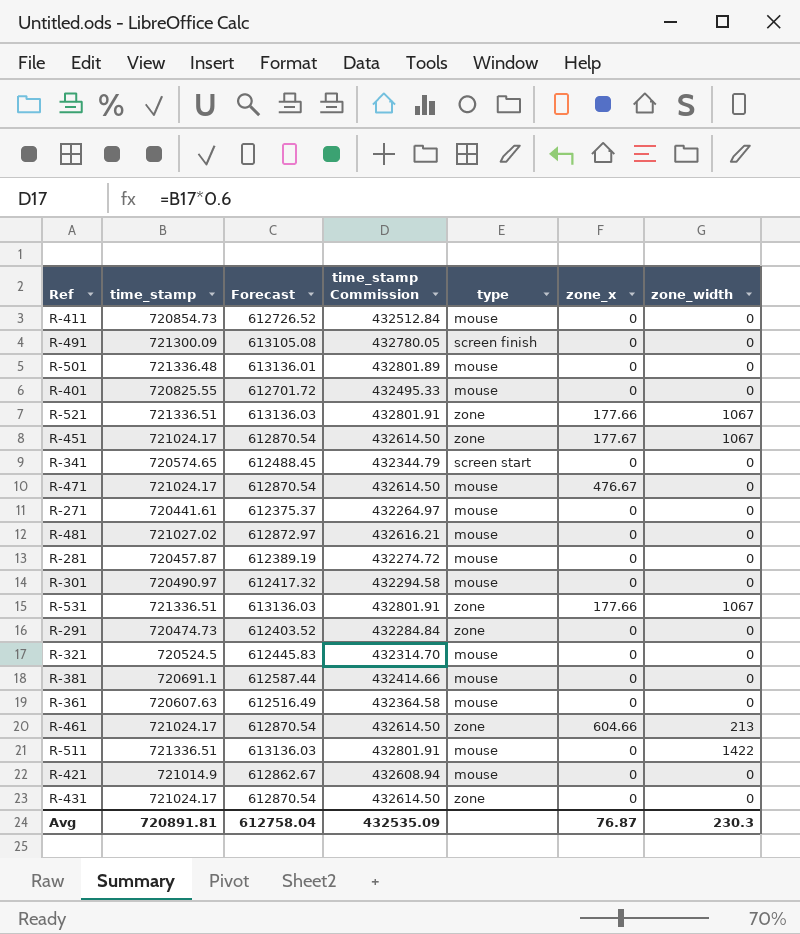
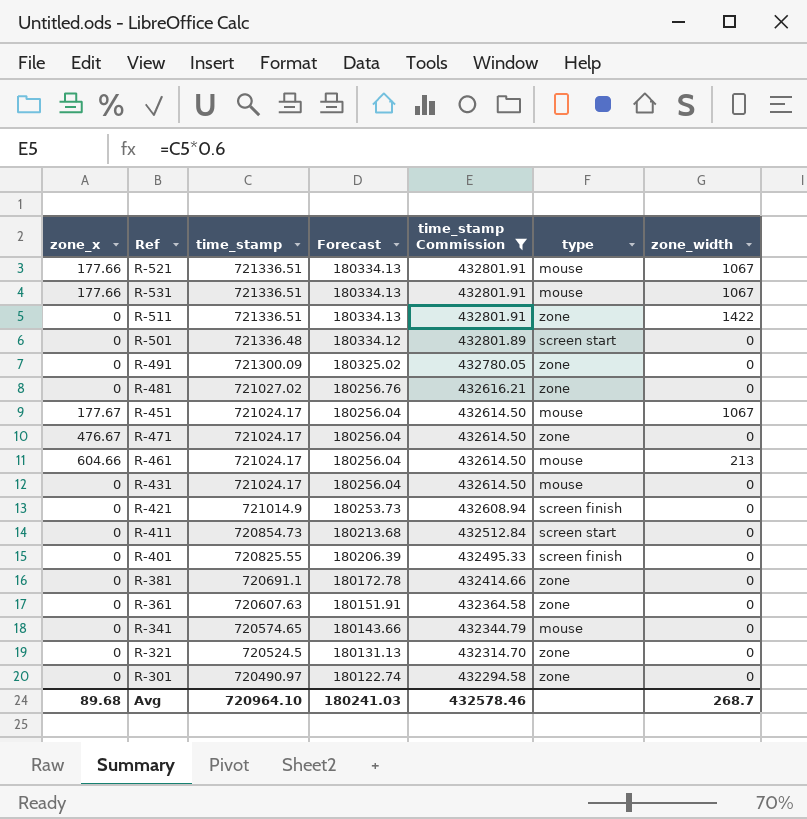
filter: none -> time_stamp Commission >= 432294.58
row order: none -> time_stamp descending
column zone_x | position: 6 -> 1
column Forecast | formula: [time_stamp] * 0.85 -> [time_stamp] * 0.25
R-521 | type: zone -> mouse
R-531 | type: zone -> mouse
R-511 | type: mouse -> zone
R-501 | type: mouse -> screen start
R-491 | type: screen finish -> zone
R-481 | type: mouse -> zone
R-451 | type: zone -> mouse
R-471 | type: mouse -> zone
R-461 | type: zone -> mouse
R-431 | type: zone -> mouse
R-421 | type: mouse -> screen finish
R-411 | type: mouse -> screen start
R-401 | type: mouse -> screen finish
R-381 | type: mouse -> zone
R-361 | type: mouse -> zone
R-341 | type: screen start -> mouse
R-321 | type: mouse -> zone
R-301 | type: mouse -> zone
Avg | zone_x: 76.87 -> 89.68
Avg | time_stamp: 720891.81 -> 720964.10
Avg | Forecast: 612758.04 -> 180241.03
Avg | time_stamp Commission: 432535.09 -> 432578.46
Avg | zone_width: 230.3 -> 268.7

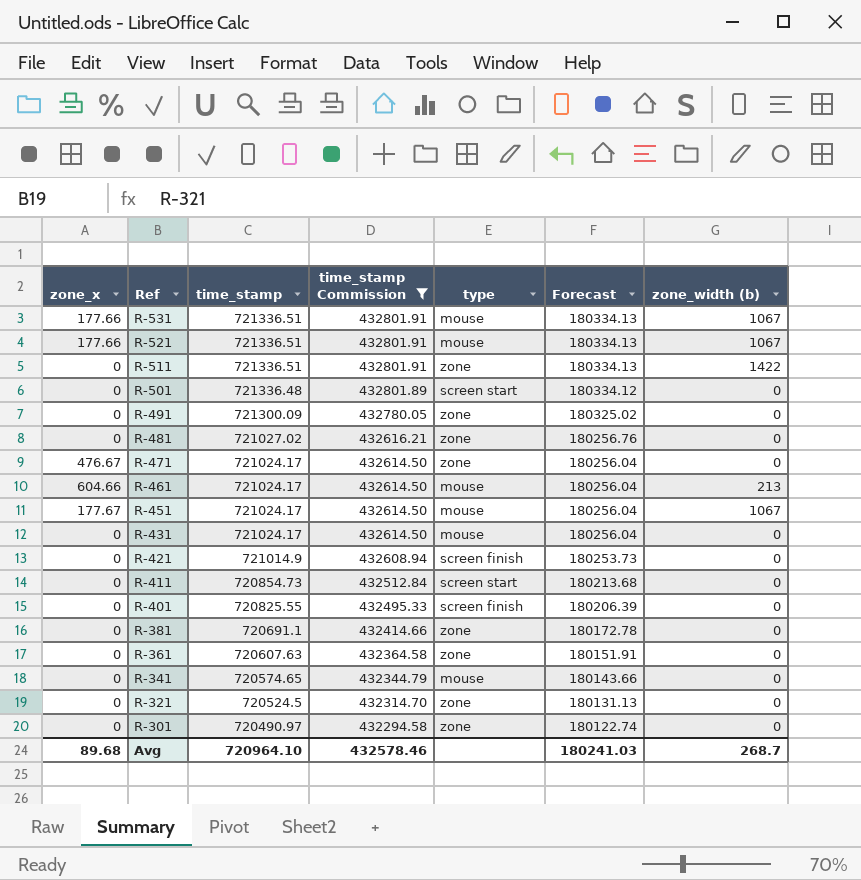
row order: time_stamp descending -> Ref descending
column Forecast | position: 4 -> 6
column name: zone_width -> zone_width (b)

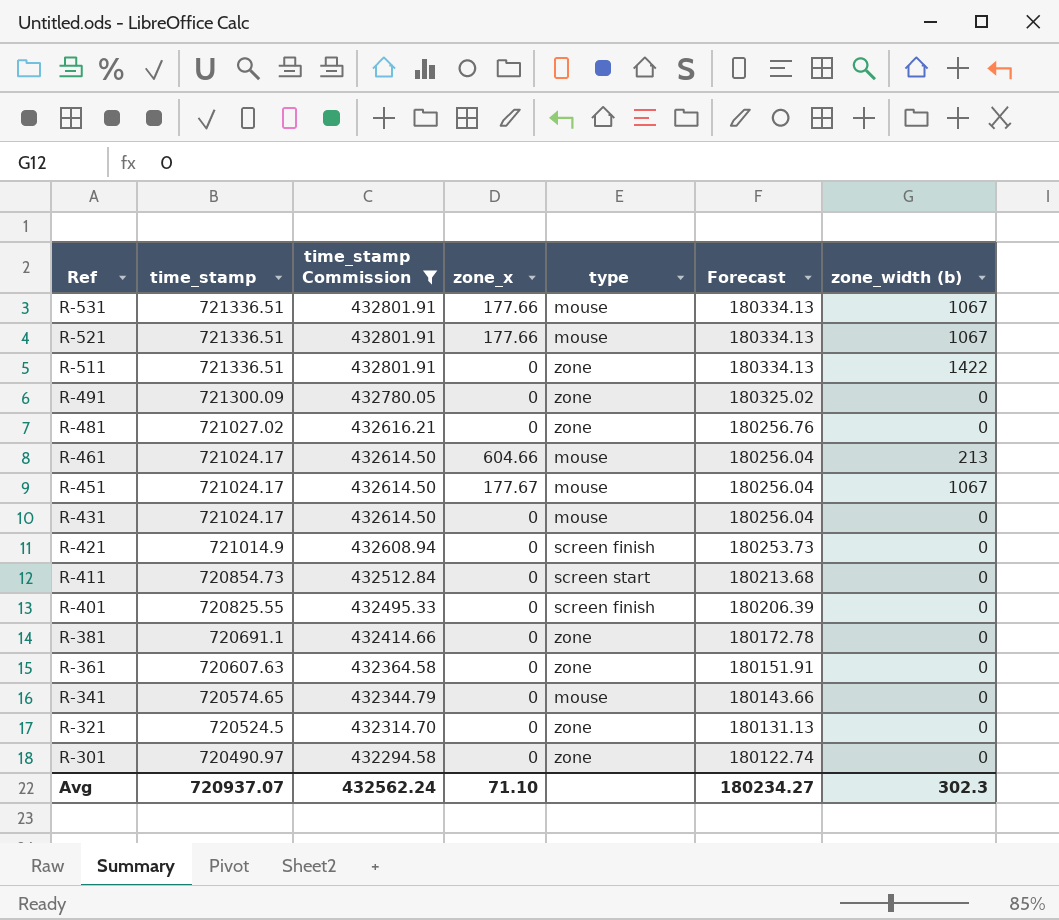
column zone_x | position: 1 -> 4
row R-501: 0 | 721336.48 | 432801.89 | screen start | 180334.12 | 0 -> none
row R-471: 476.67 | 721024.17 | 432614.50 | zone | 180256.04 | 0 -> none
Avg | time_stamp: 720964.10 -> 720937.07
Avg | time_stamp Commission: 432578.46 -> 432562.24
Avg | zone_x: 89.68 -> 71.10
Avg | Forecast: 180241.03 -> 180234.27
Avg | zone_width (b): 268.7 -> 302.3

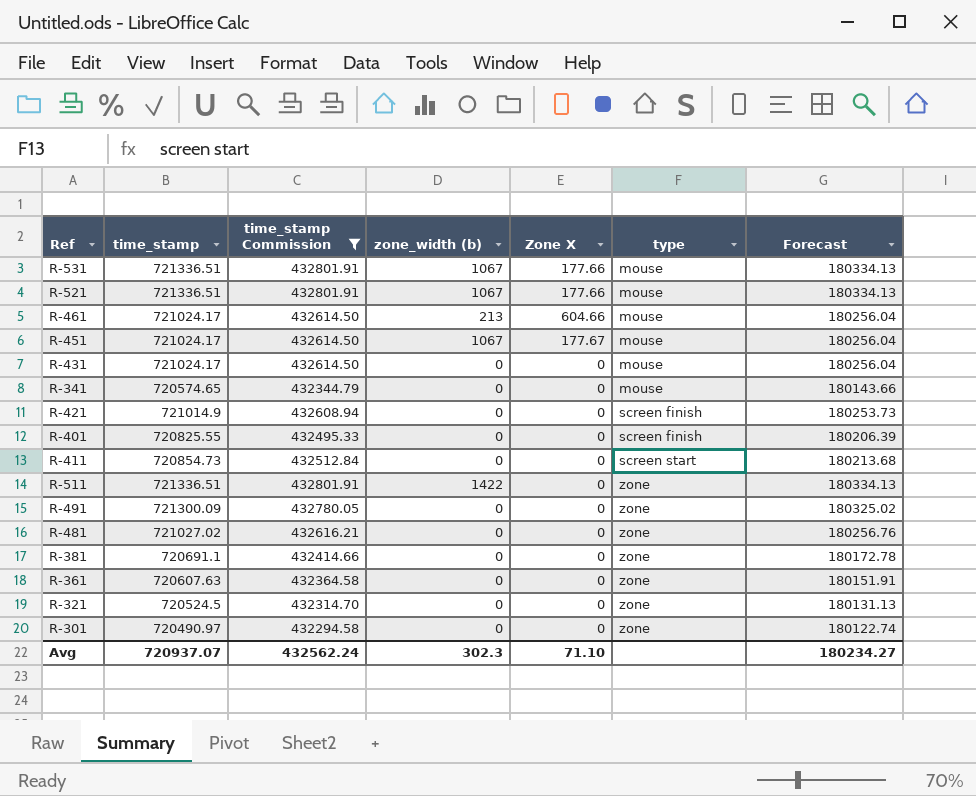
row order: Ref descending -> type ascending
column zone_width (b) | position: 7 -> 4
column name: zone_x -> Zone X

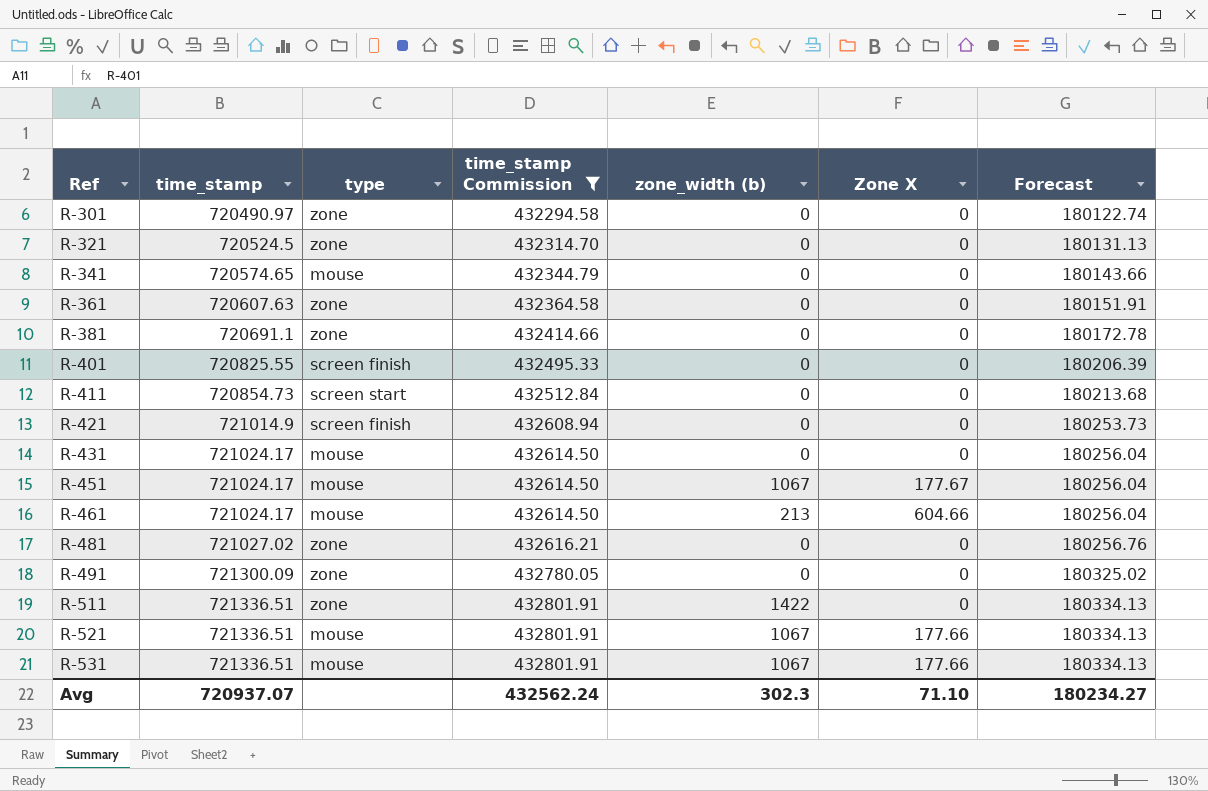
row order: type ascending -> Ref ascending
column type | position: 6 -> 3

